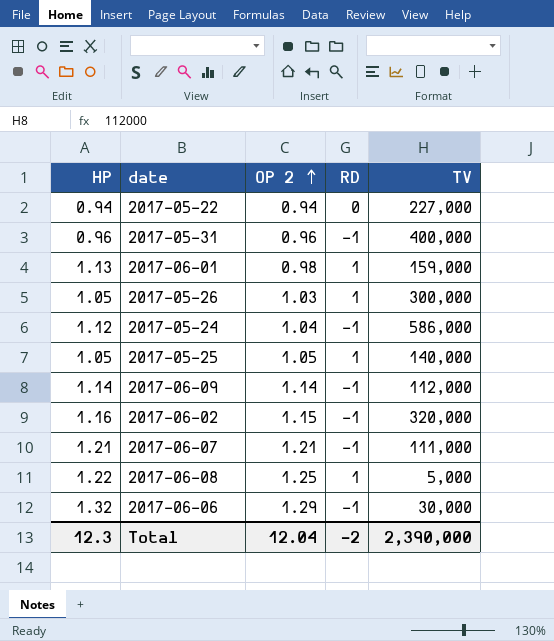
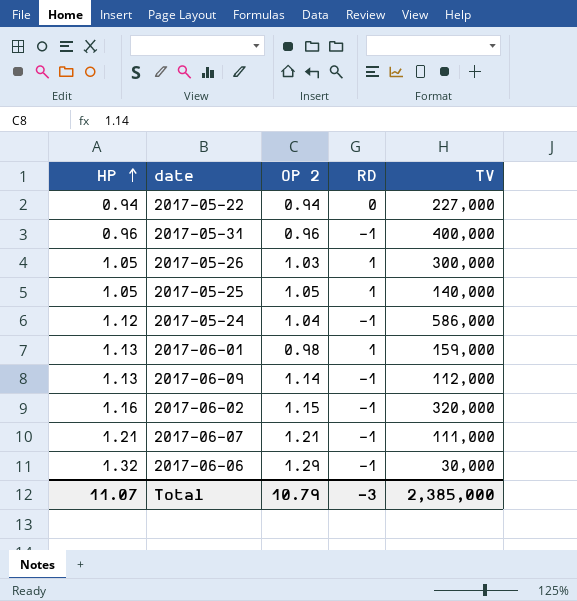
row order: OP 2 ascending -> HP ascending
row 2017-06-08: 1.22 | 1.25 | 1 | 5,000 -> none
2017-06-09 | HP: 1.14 -> 1.13
Total | HP: 12.3 -> 11.07
Total | OP 2: 12.04 -> 10.79
Total | RD: -2 -> -3
Total | TV: 2,390,000 -> 2,385,000

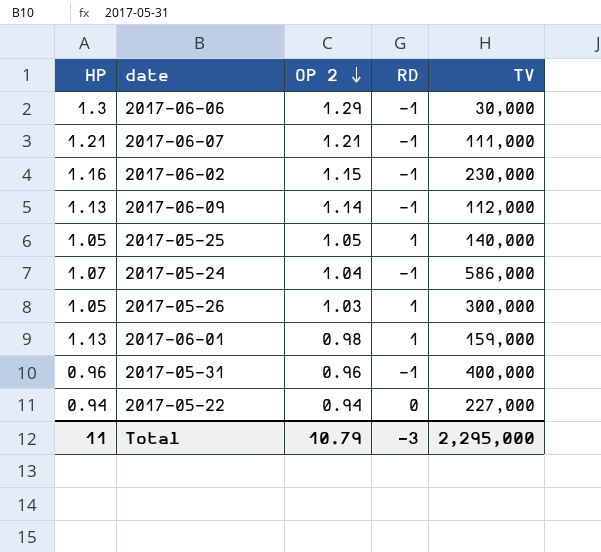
row order: HP ascending -> OP 2 descending
2017-06-06 | HP: 1.32 -> 1.3
2017-06-02 | TV: 320,000 -> 230,000
2017-05-24 | HP: 1.12 -> 1.07
Total | HP: 11.07 -> 11
Total | TV: 2,385,000 -> 2,295,000

